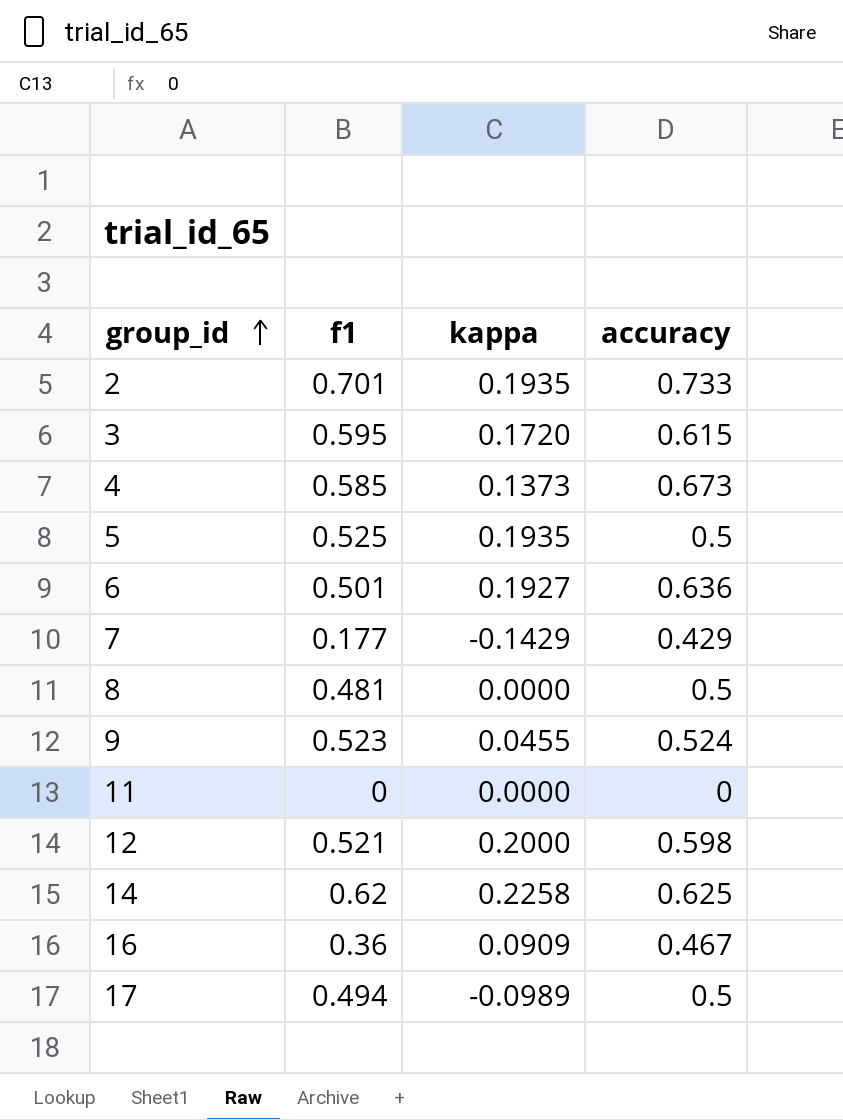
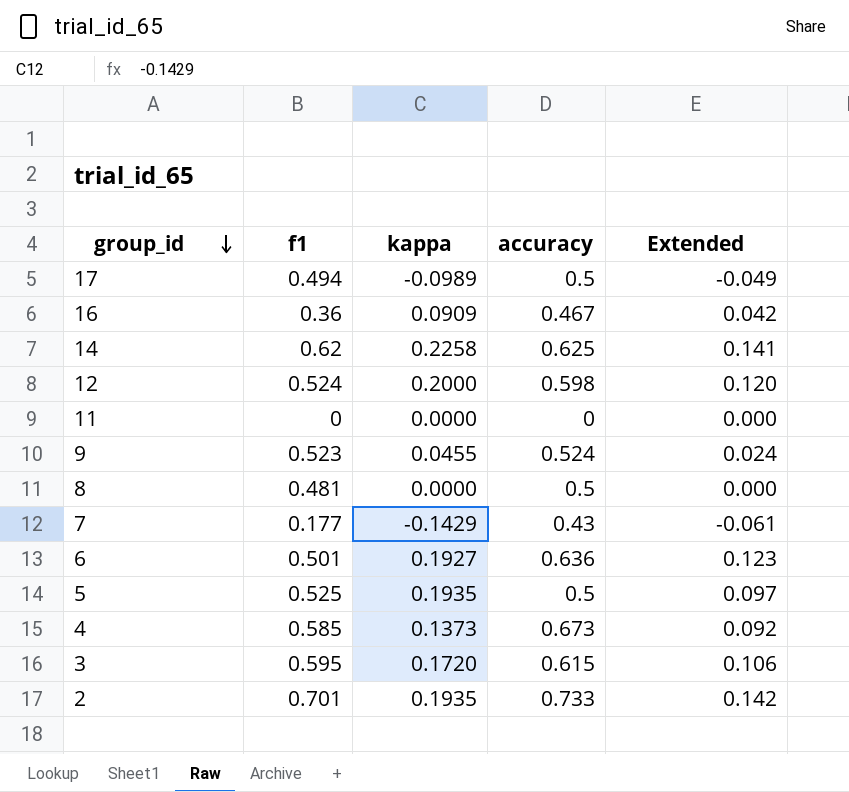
row order: group_id ascending -> group_id descending
column Extended | formula: none -> [kappa] * [accuracy]
12 | f1: 0.521 -> 0.524
7 | accuracy: 0.429 -> 0.43

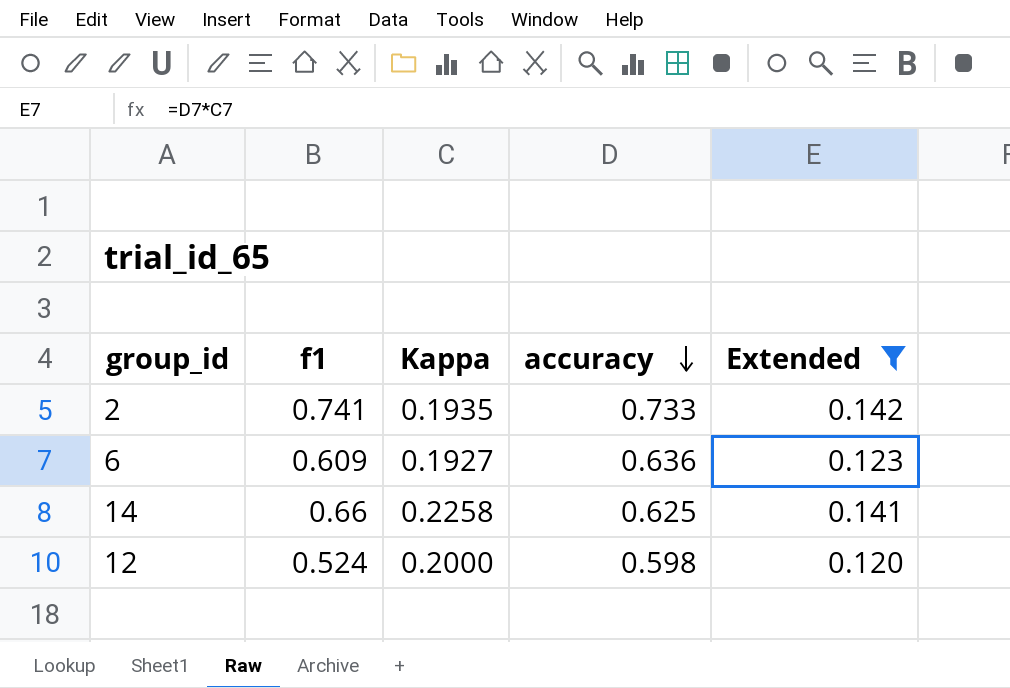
filter: none -> Extended >= 0.120
row order: group_id descending -> accuracy descending
column name: kappa -> Kappa
2 | f1: 0.701 -> 0.741
6 | f1: 0.501 -> 0.609
14 | f1: 0.62 -> 0.66

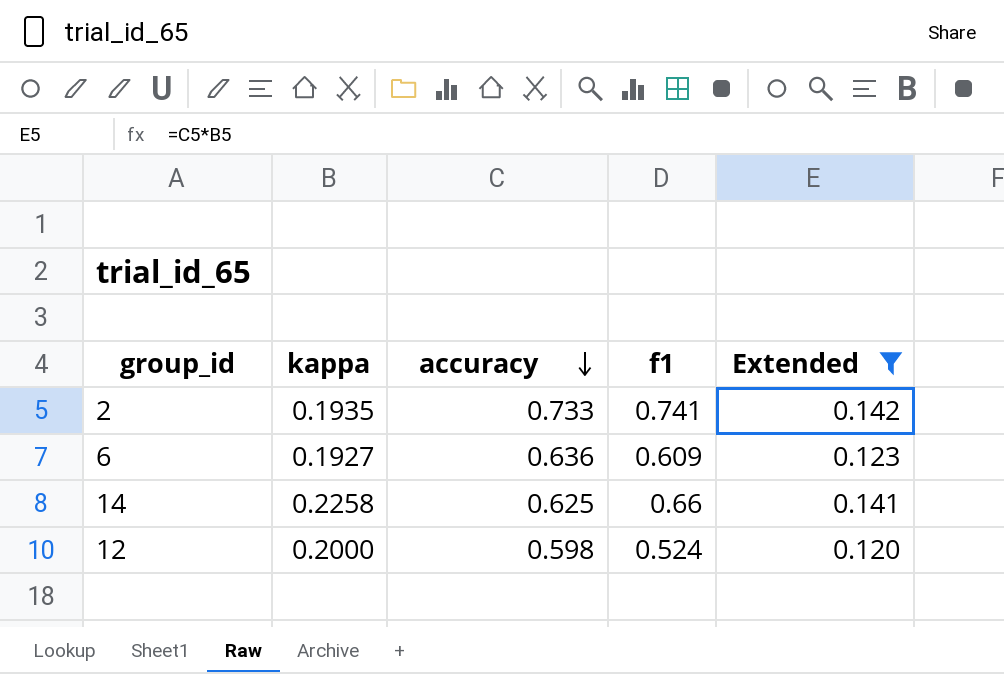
column name: Kappa -> kappa
column f1 | position: 2 -> 4

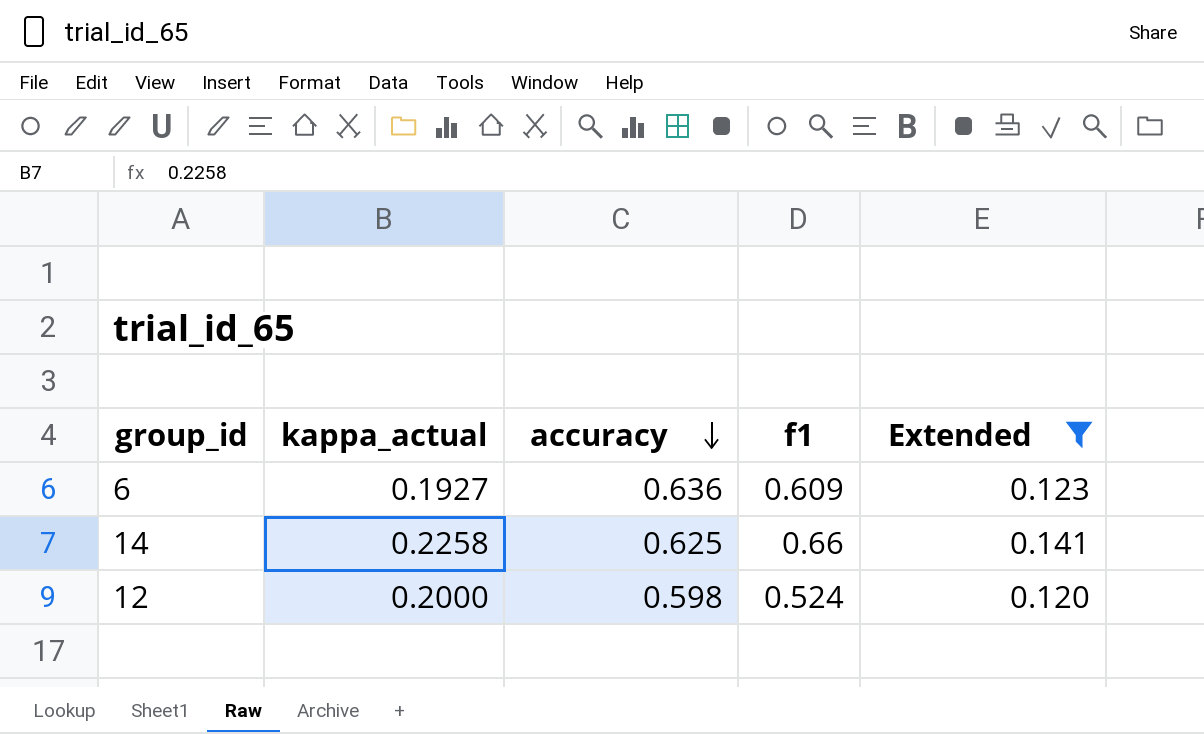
column name: kappa -> kappa_actual
row 2: 0.1935 | 0.733 | 0.741 | 0.142 -> none

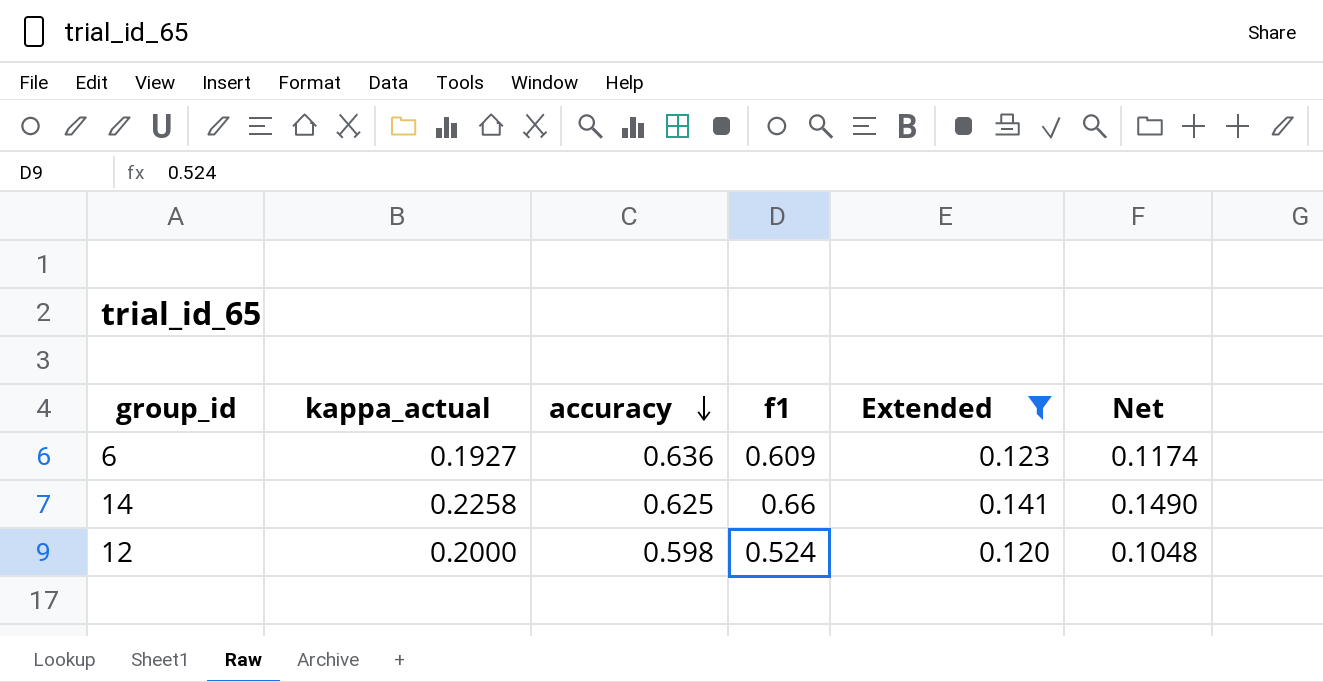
column Net | formula: none -> [kappa_actual] * [f1]

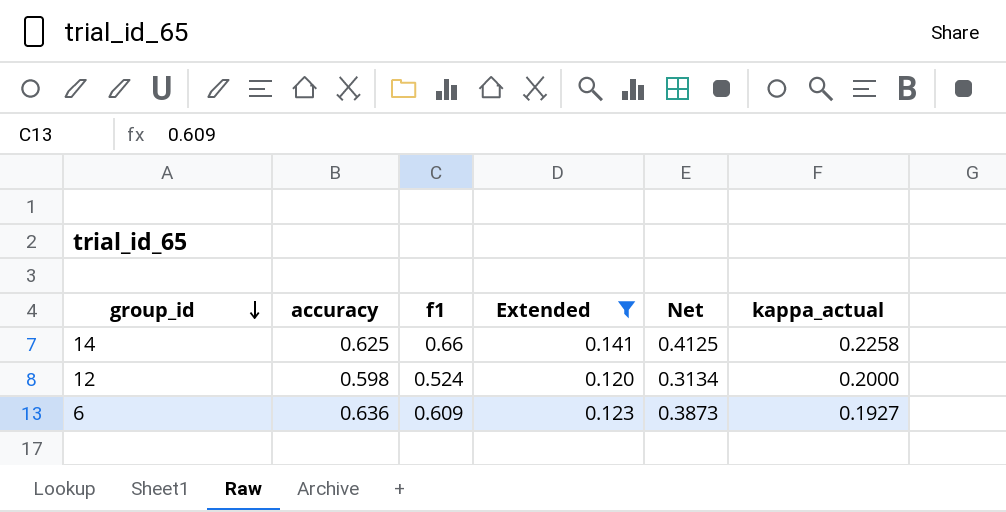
row order: accuracy descending -> group_id descending
column Net | formula: [kappa_actual] * [f1] -> [accuracy] * [f1]
column kappa_actual | position: 2 -> 6

